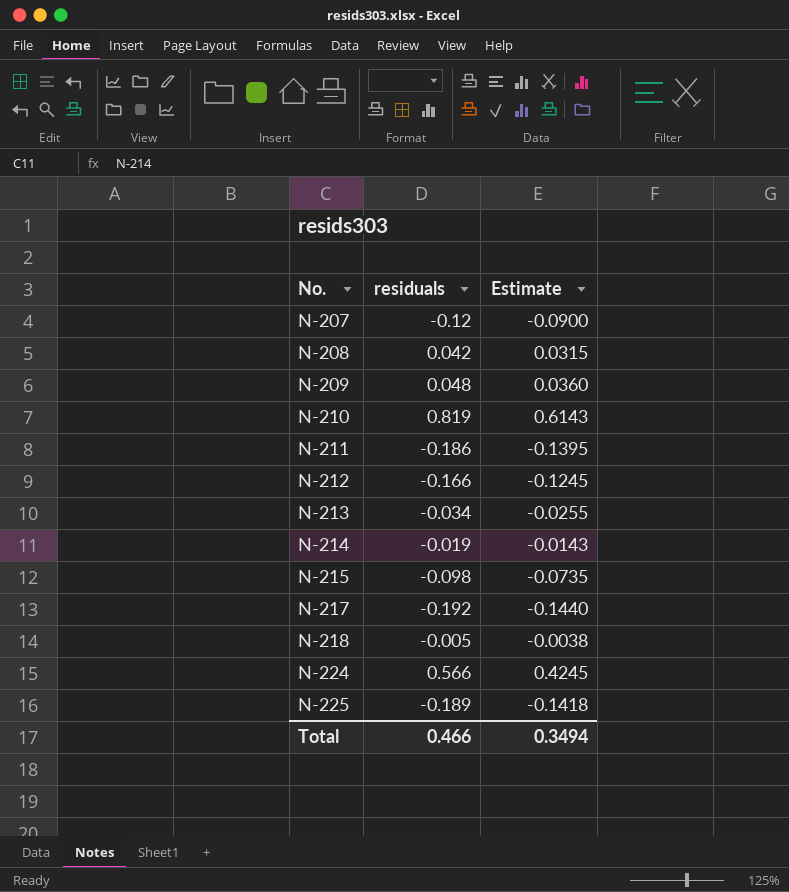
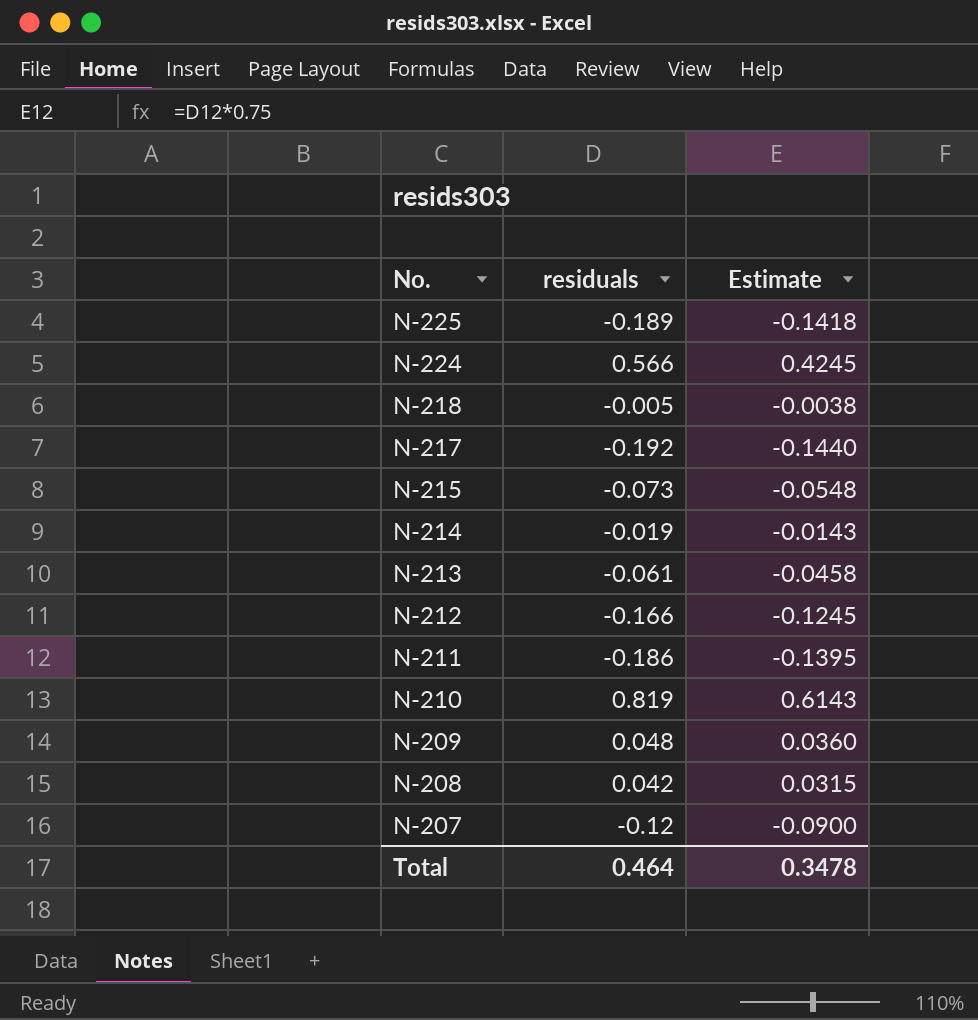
row order: No. ascending -> No. descending
N-215 | residuals: -0.098 -> -0.073
N-215 | Estimate: -0.0735 -> -0.0548
N-213 | residuals: -0.034 -> -0.061
N-213 | Estimate: -0.0255 -> -0.0458
Total | residuals: 0.466 -> 0.464
Total | Estimate: 0.3494 -> 0.3478

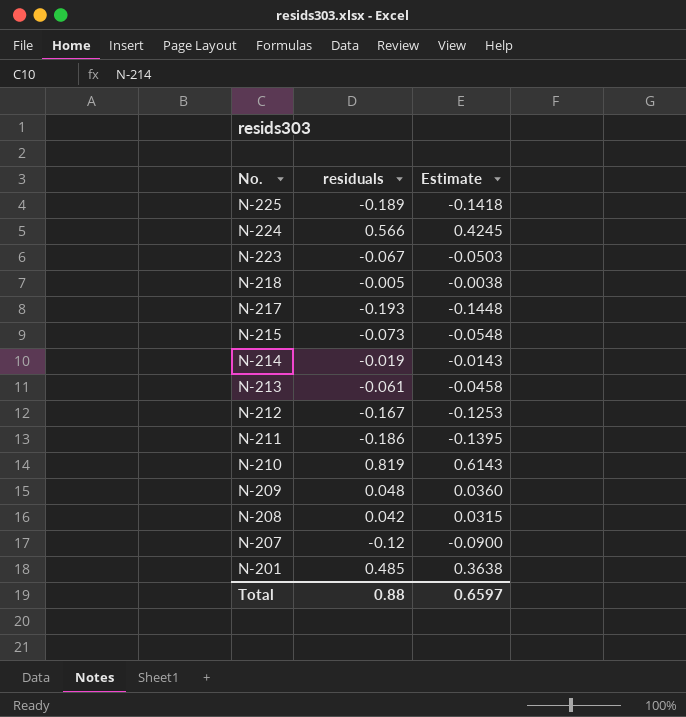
row N-223: none -> -0.067 | -0.0503
N-217 | residuals: -0.192 -> -0.193
N-217 | Estimate: -0.1440 -> -0.1448
N-212 | residuals: -0.166 -> -0.167
N-212 | Estimate: -0.1245 -> -0.1253
row N-201: none -> 0.485 | 0.3638
Total | residuals: 0.464 -> 0.88
Total | Estimate: 0.3478 -> 0.6597

